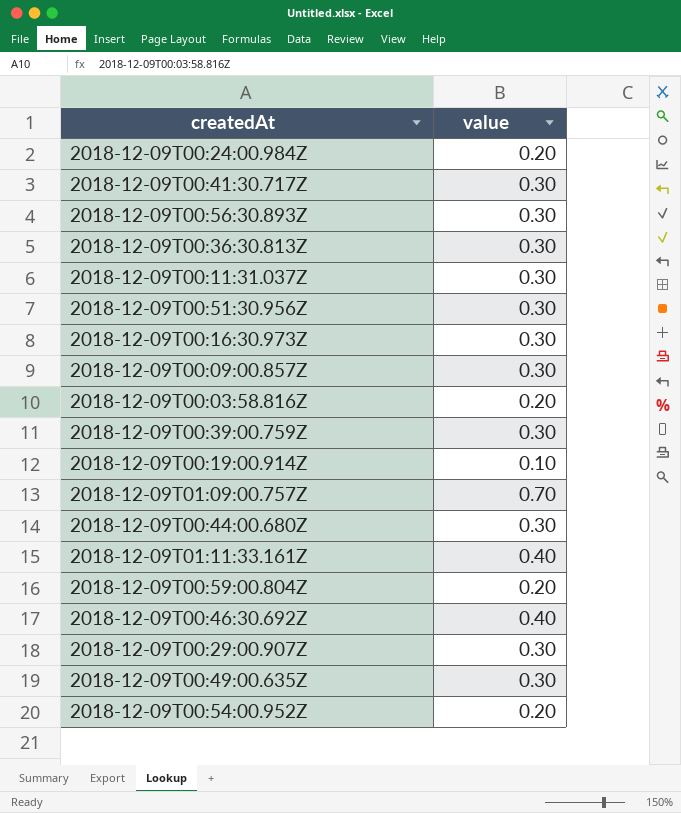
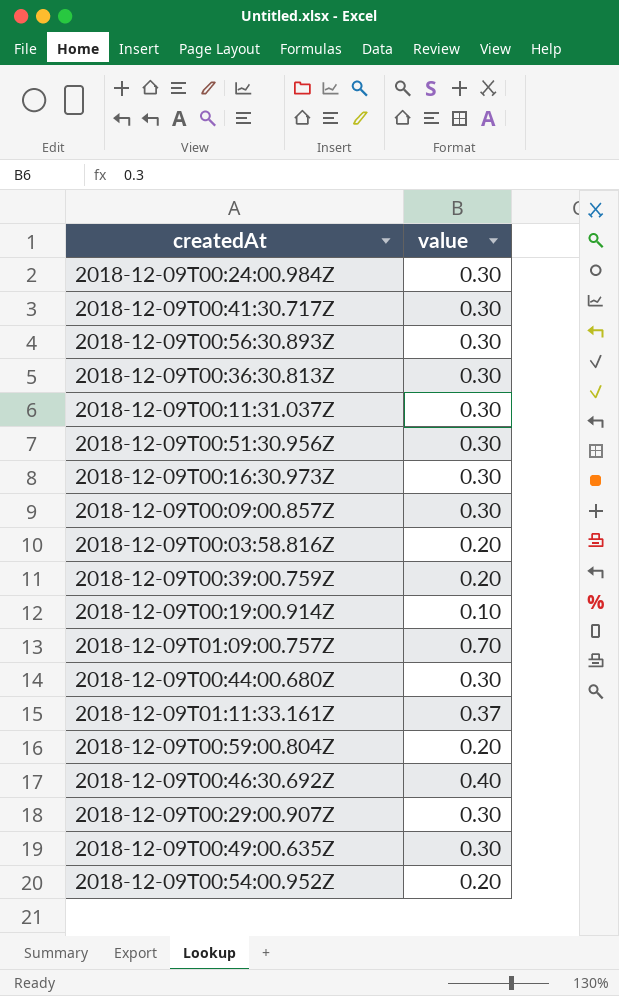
2018-12-09T00:24:00.984Z | value: 0.20 -> 0.30
2018-12-09T00:39:00.759Z | value: 0.30 -> 0.20
2018-12-09T01:11:33.161Z | value: 0.40 -> 0.37

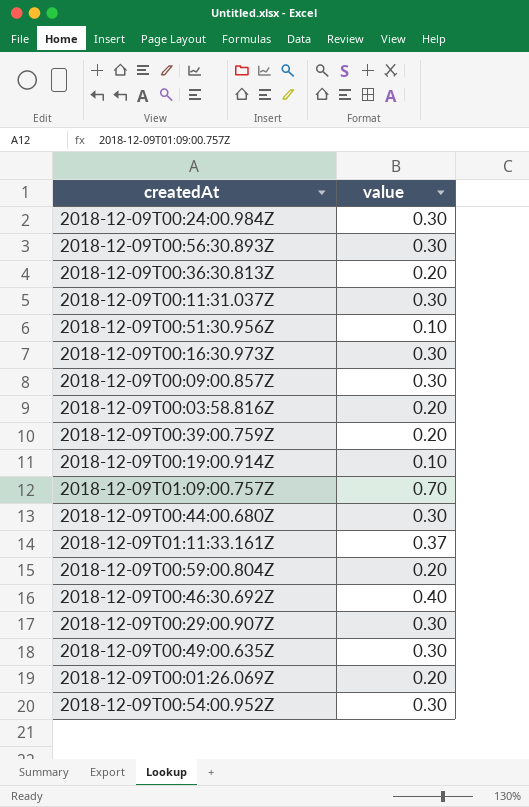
row 2018-12-09T00:41:30.717Z: 0.30 -> none
2018-12-09T00:36:30.813Z | value: 0.30 -> 0.20
2018-12-09T00:51:30.956Z | value: 0.30 -> 0.10
row 2018-12-09T00:01:26.069Z: none -> 0.20
2018-12-09T00:54:00.952Z | value: 0.20 -> 0.30

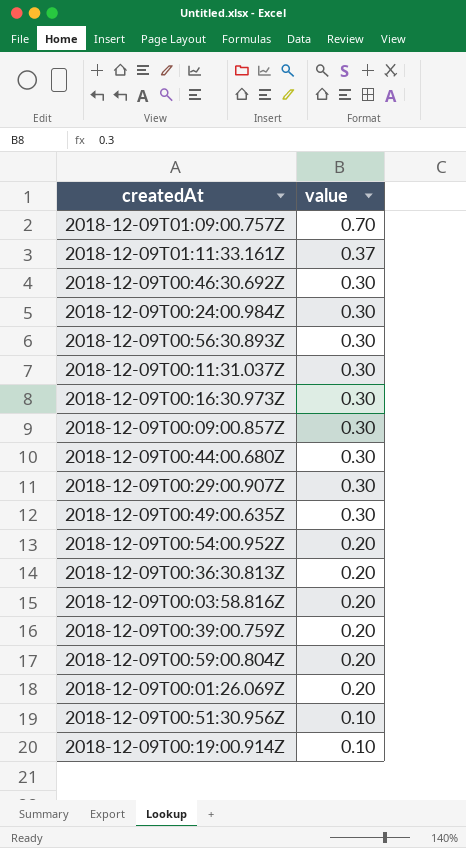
row order: none -> value descending
2018-12-09T00:46:30.692Z | value: 0.40 -> 0.30
2018-12-09T00:54:00.952Z | value: 0.30 -> 0.20

